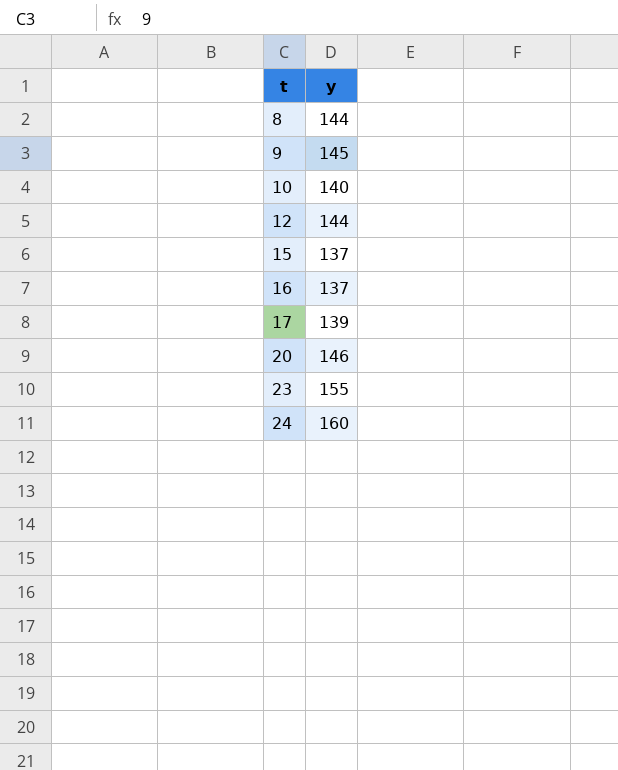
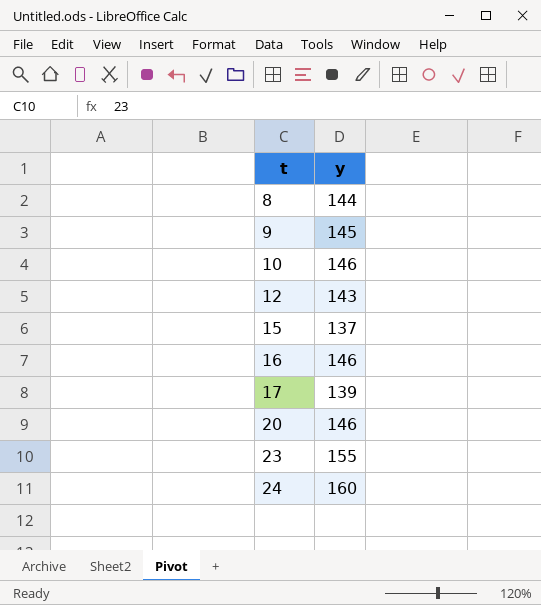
10 | y: 140 -> 146
12 | y: 144 -> 143
16 | y: 137 -> 146

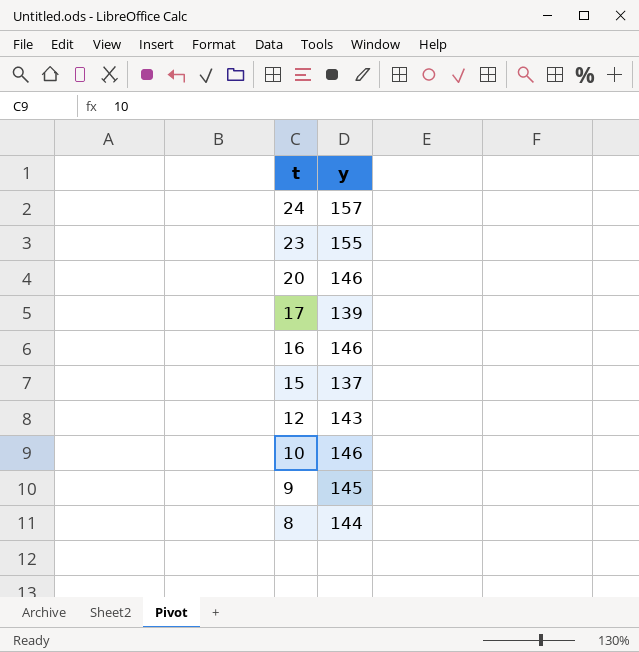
row order: t ascending -> t descending
24 | y: 160 -> 157

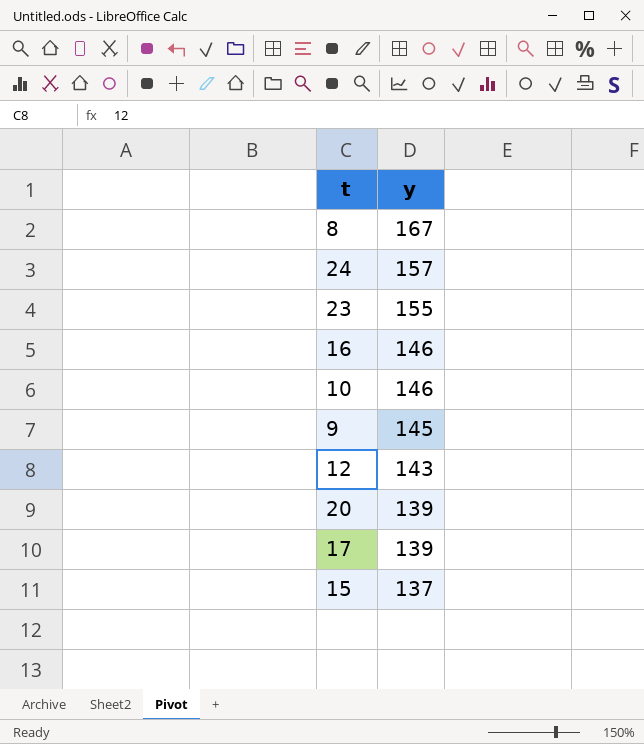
row order: t descending -> y descending
8 | y: 144 -> 167
20 | y: 146 -> 139

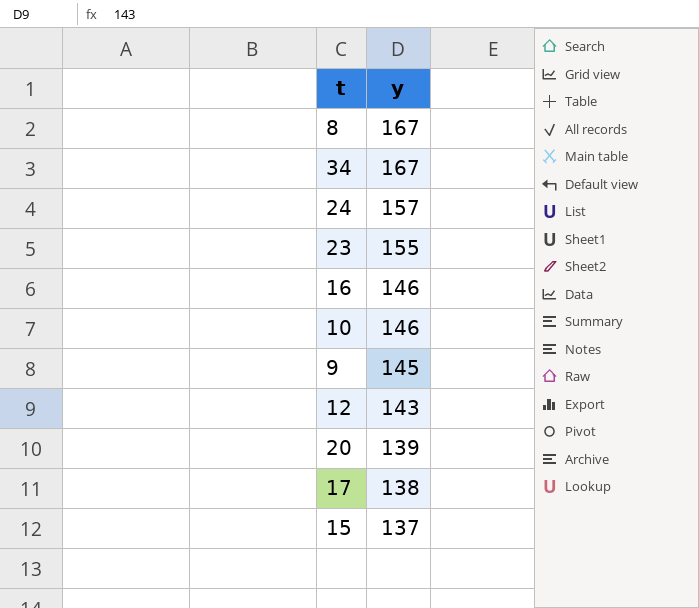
row 34: none -> 167
17 | y: 139 -> 138

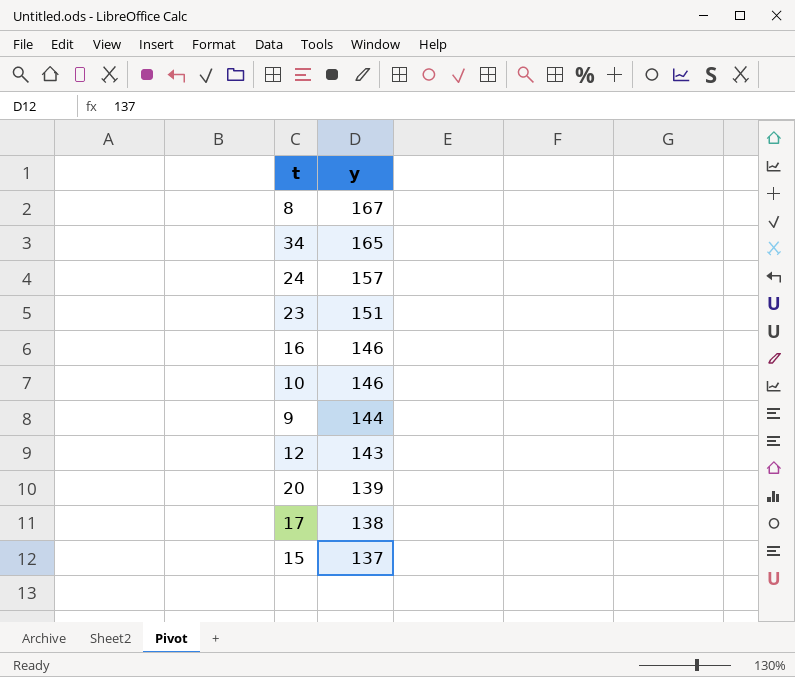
34 | y: 167 -> 165
23 | y: 155 -> 151
9 | y: 145 -> 144

